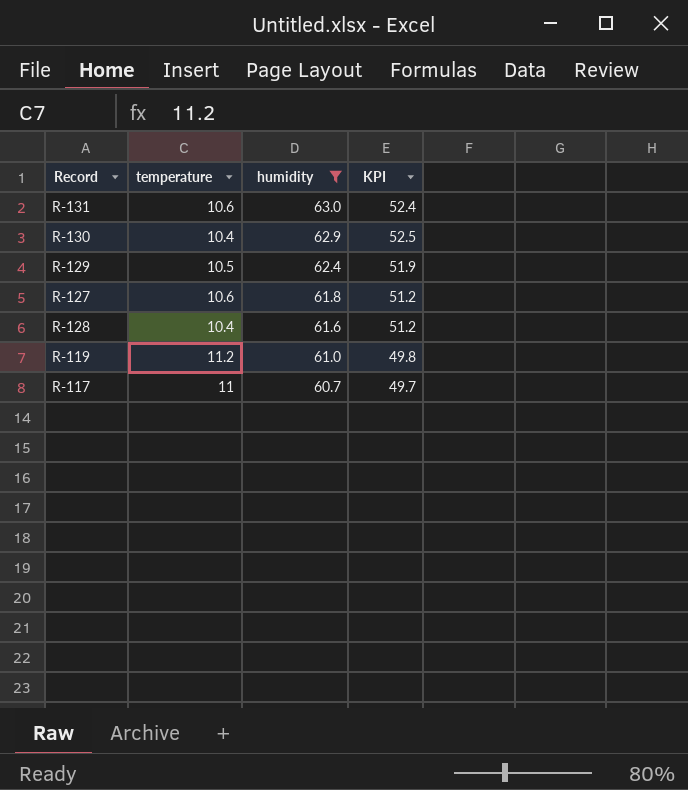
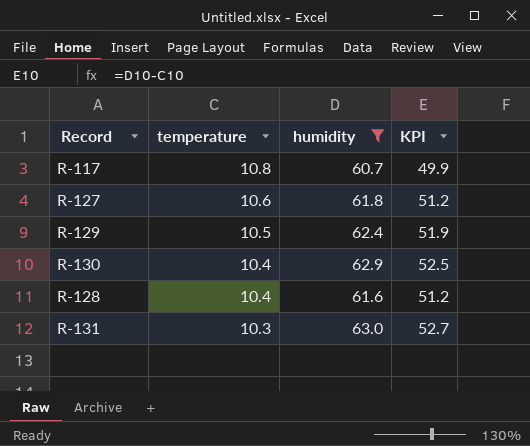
row order: humidity descending -> temperature descending
row R-119: 11.2 | 61.0 | 49.8 -> none
R-117 | temperature: 11 -> 10.8
R-117 | KPI: 49.7 -> 49.9
R-131 | temperature: 10.6 -> 10.3
R-131 | KPI: 52.4 -> 52.7

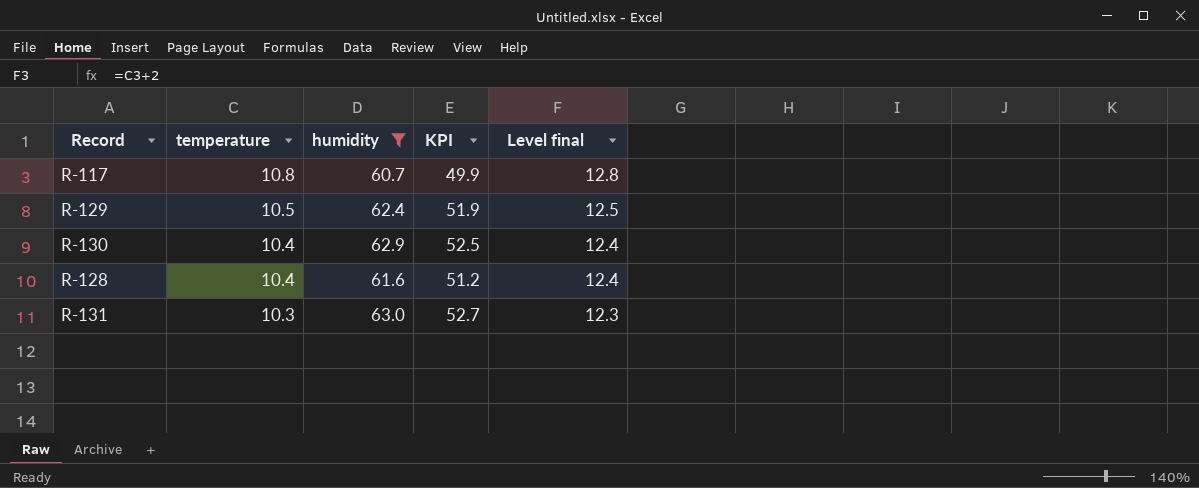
column Level final | formula: none -> [temperature] + 2
row R-127: 10.6 | 61.8 | 51.2 -> none

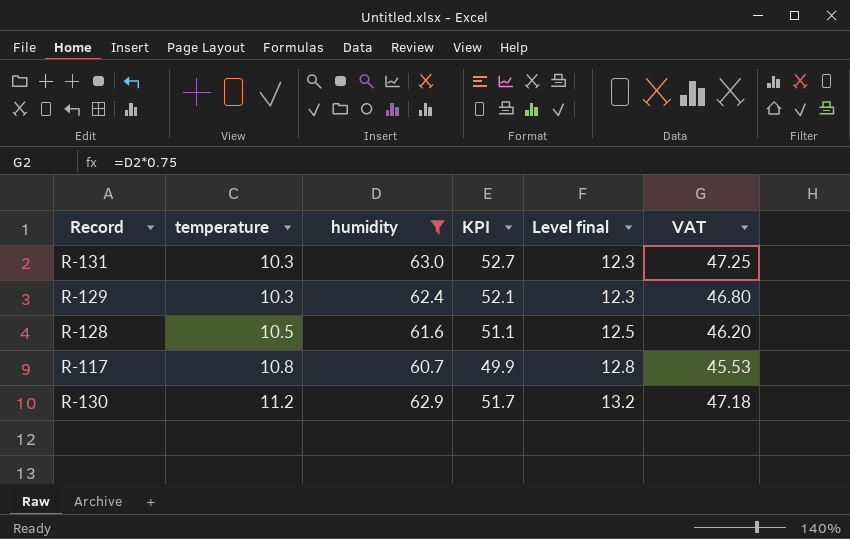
row order: temperature descending -> temperature ascending
column VAT | formula: none -> [humidity] * 0.75
R-129 | temperature: 10.5 -> 10.3
R-129 | KPI: 51.9 -> 52.1
R-129 | Level final: 12.5 -> 12.3
R-128 | temperature: 10.4 -> 10.5
R-128 | KPI: 51.2 -> 51.1
R-128 | Level final: 12.4 -> 12.5
R-130 | temperature: 10.4 -> 11.2
R-130 | KPI: 52.5 -> 51.7
R-130 | Level final: 12.4 -> 13.2

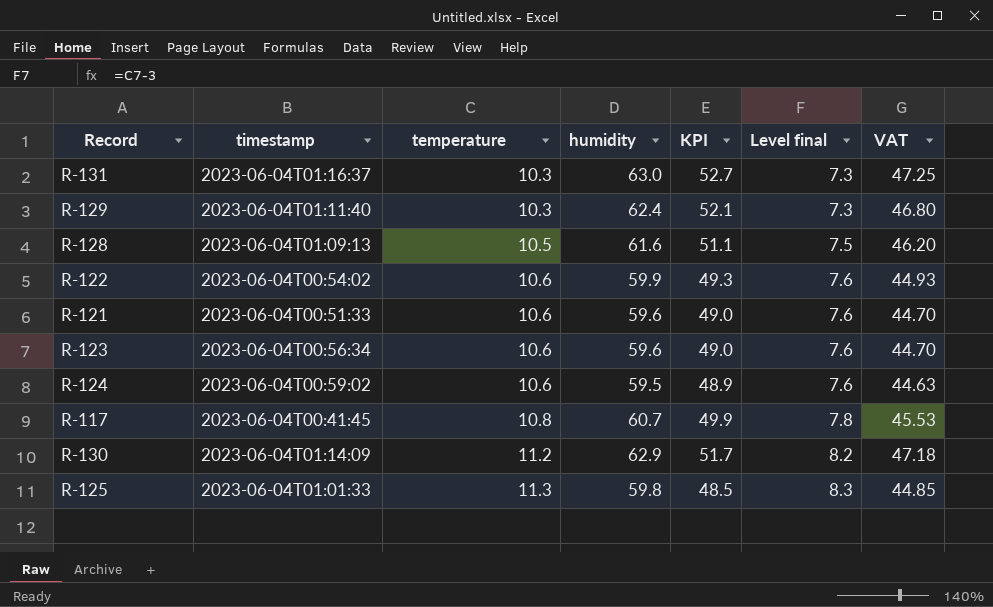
filter: humidity >= 60.7 -> none
column timestamp | position: none -> 2
column Level final | formula: [temperature] + 2 -> [temperature] - 3

